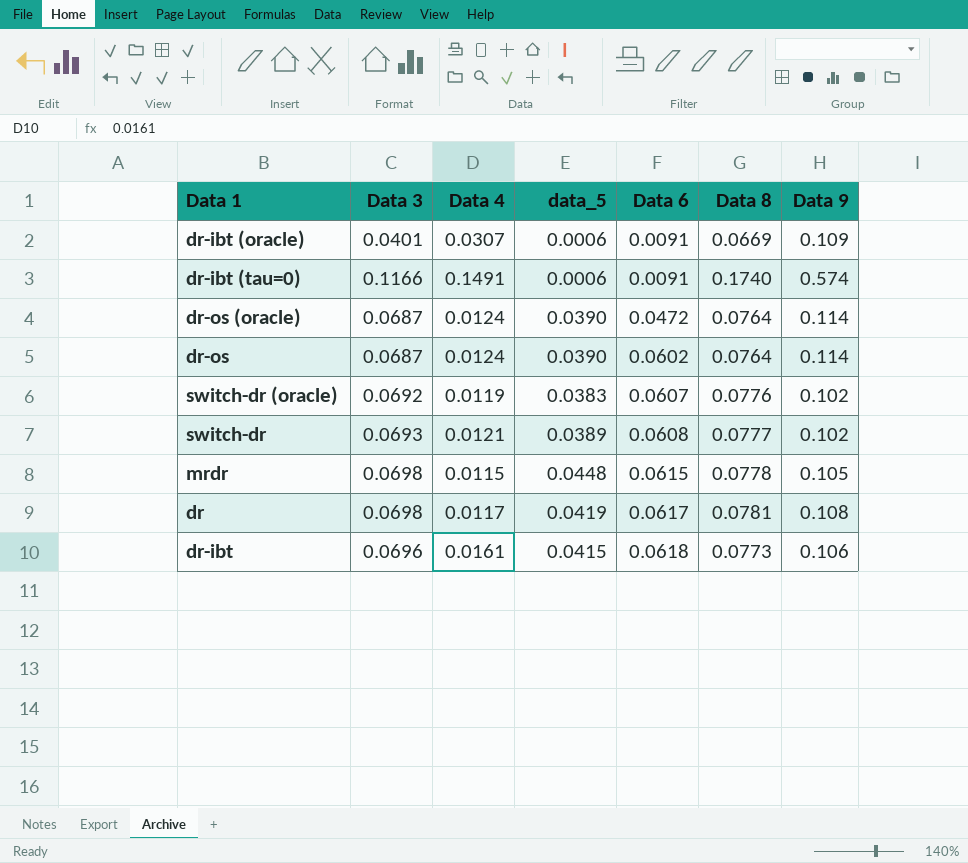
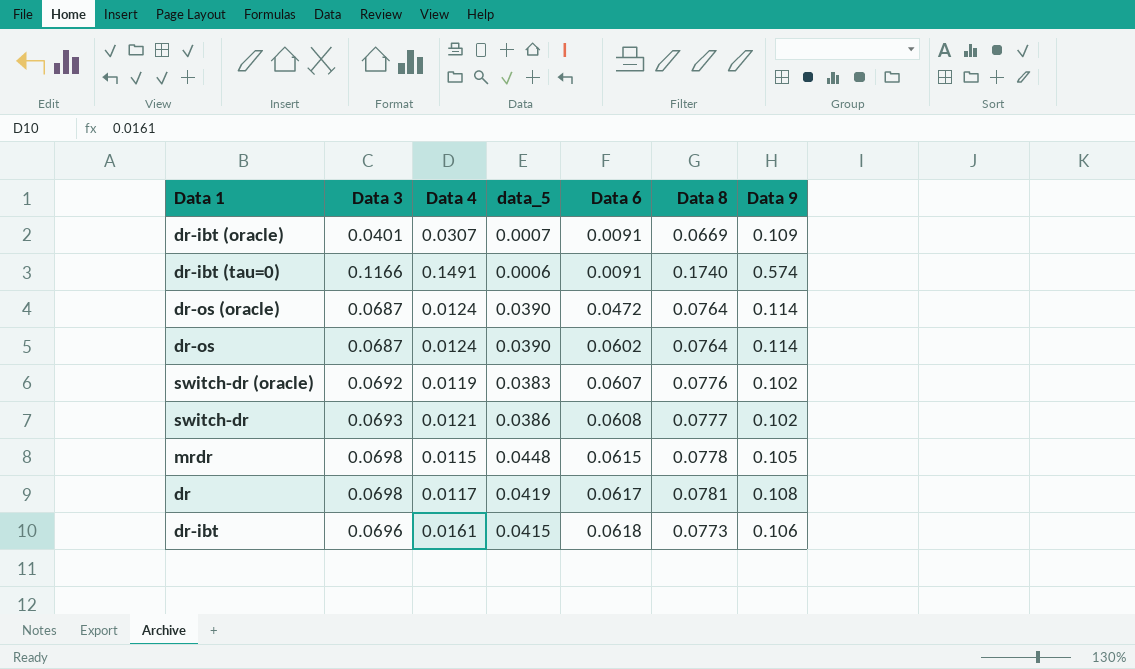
dr-ibt (oracle) | data_5: 0.0006 -> 0.0007
switch-dr | data_5: 0.0389 -> 0.0386

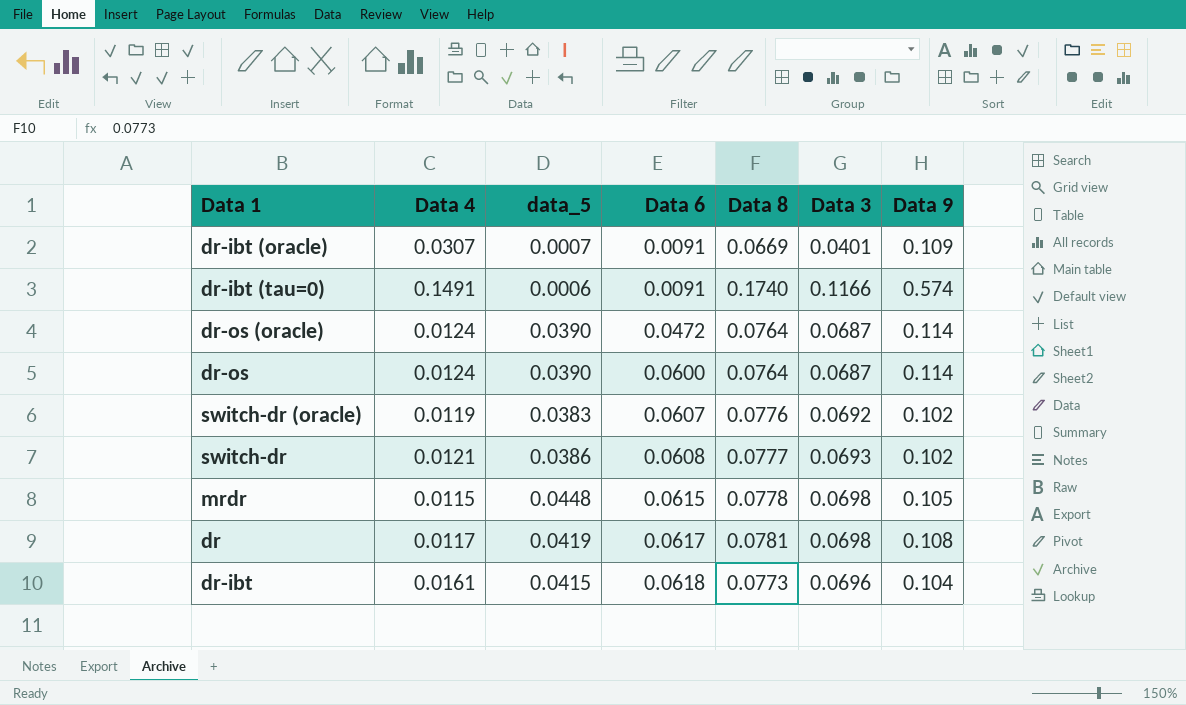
column Data 3 | position: 2 -> 6
dr-os | Data 6: 0.0602 -> 0.0600
dr-ibt | Data 9: 0.106 -> 0.104

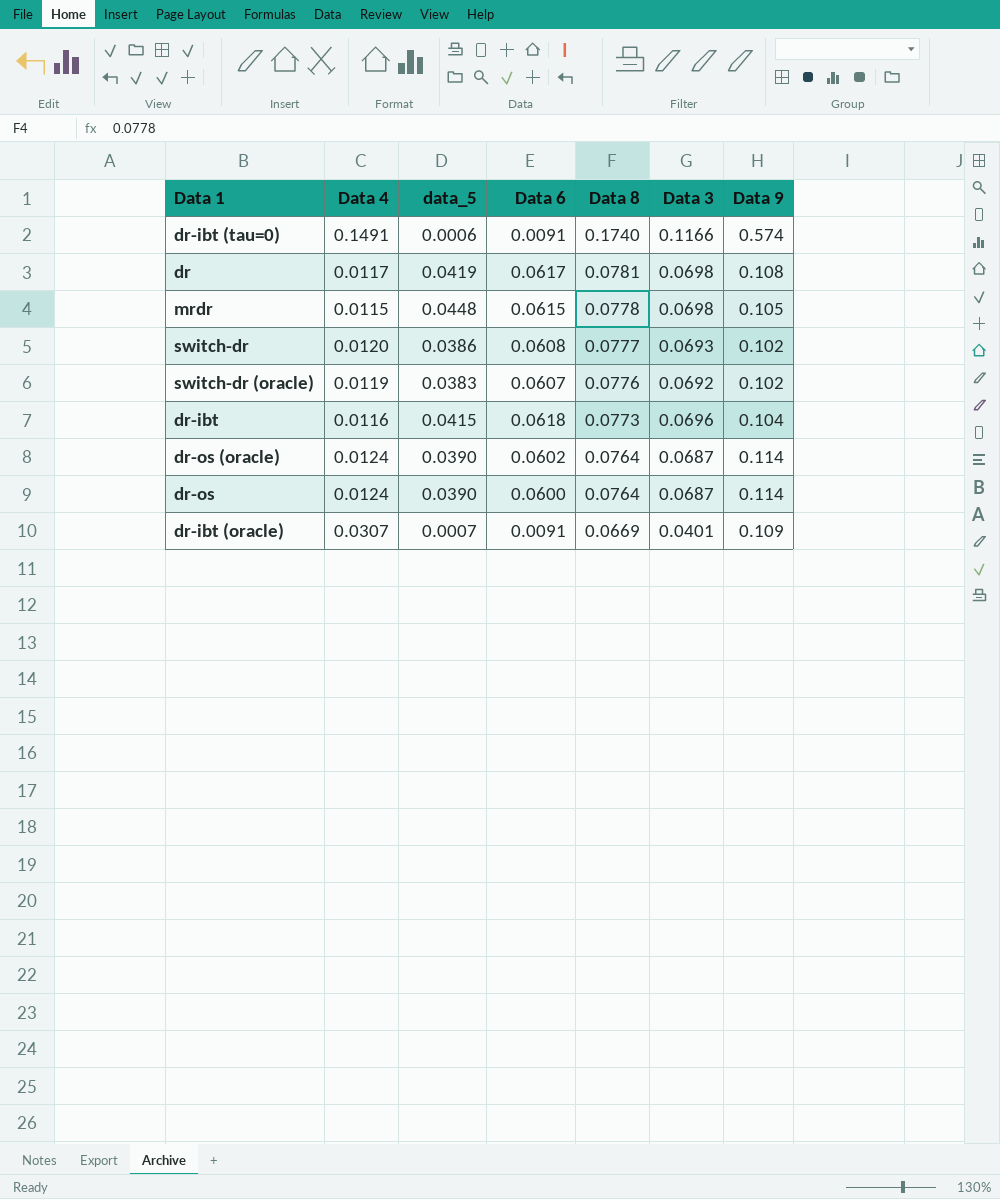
row order: Data 6 ascending -> Data 8 descending
switch-dr | Data 4: 0.0121 -> 0.0120
dr-ibt | Data 4: 0.0161 -> 0.0116
dr-os (oracle) | Data 6: 0.0472 -> 0.0602

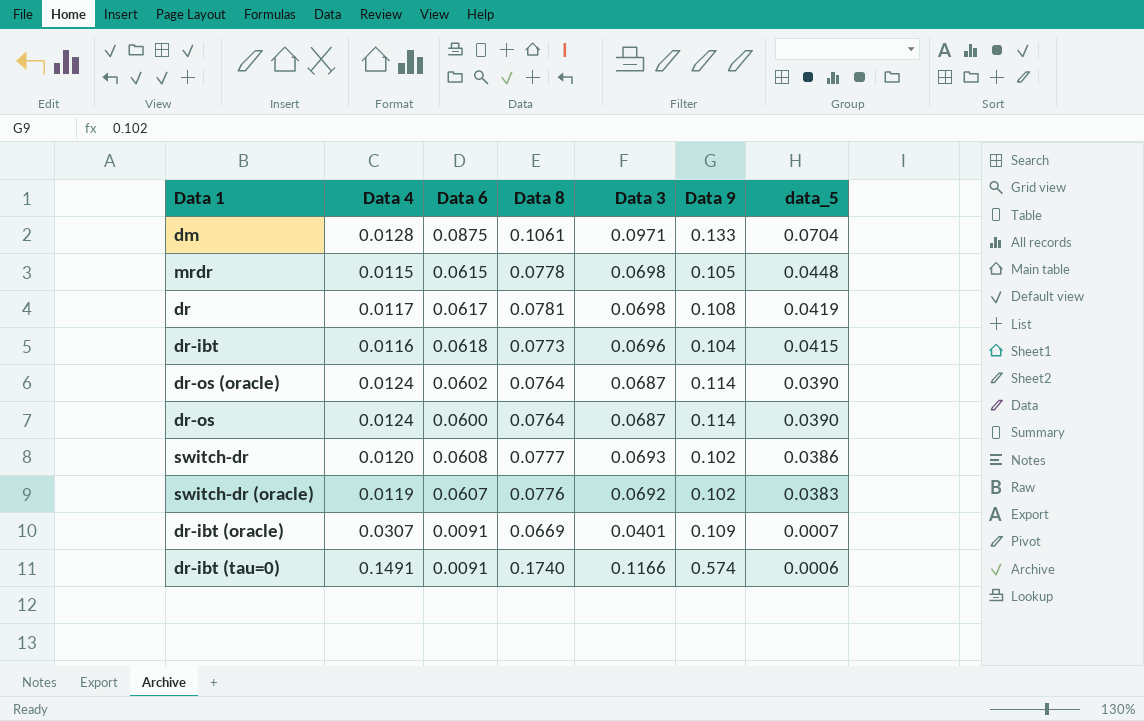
row order: Data 8 descending -> data_5 descending
column data_5 | position: 3 -> 7
row dm: none -> 0.0128 | 0.0875 | 0.1061 | 0.0971 | 0.133 | 0.0704

